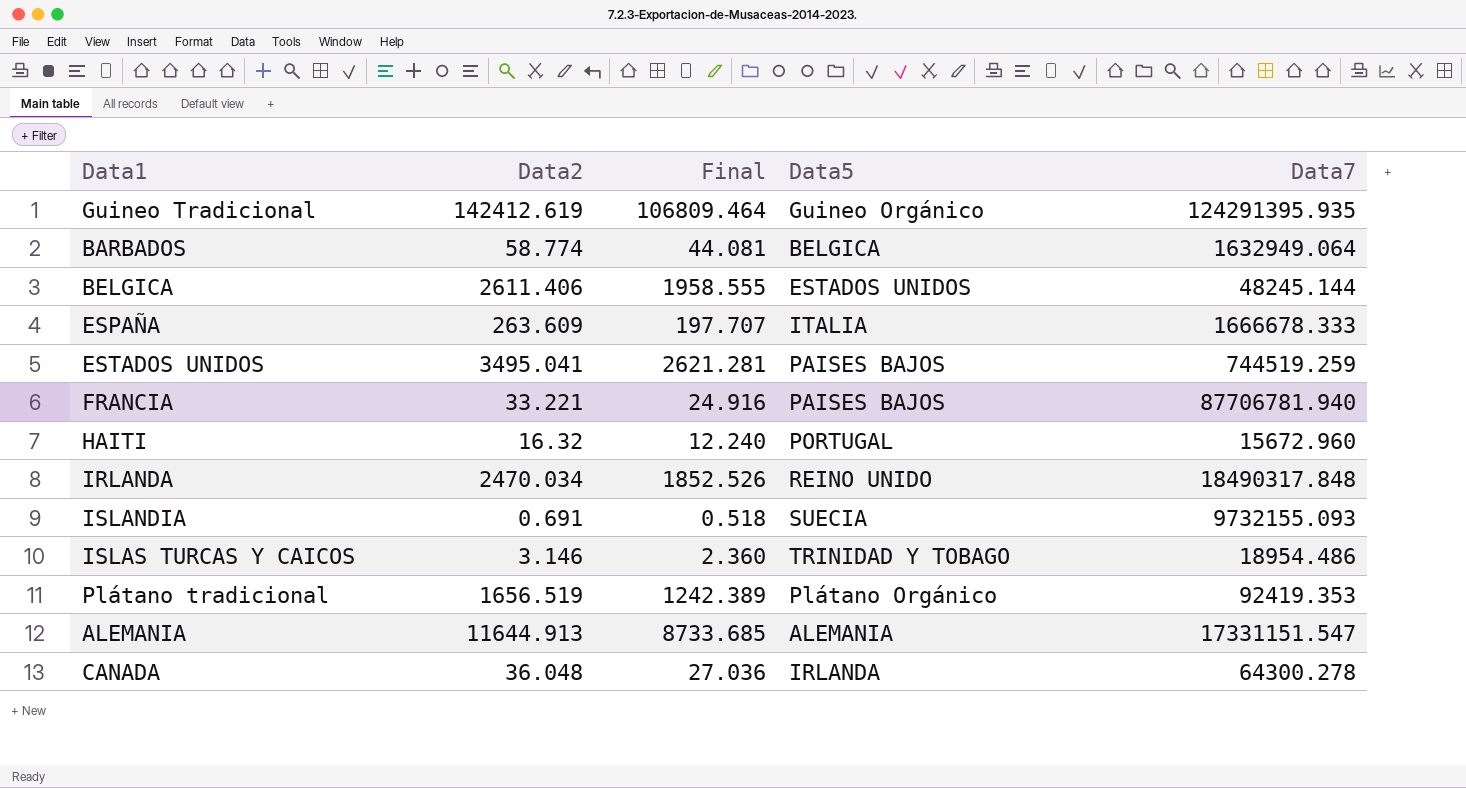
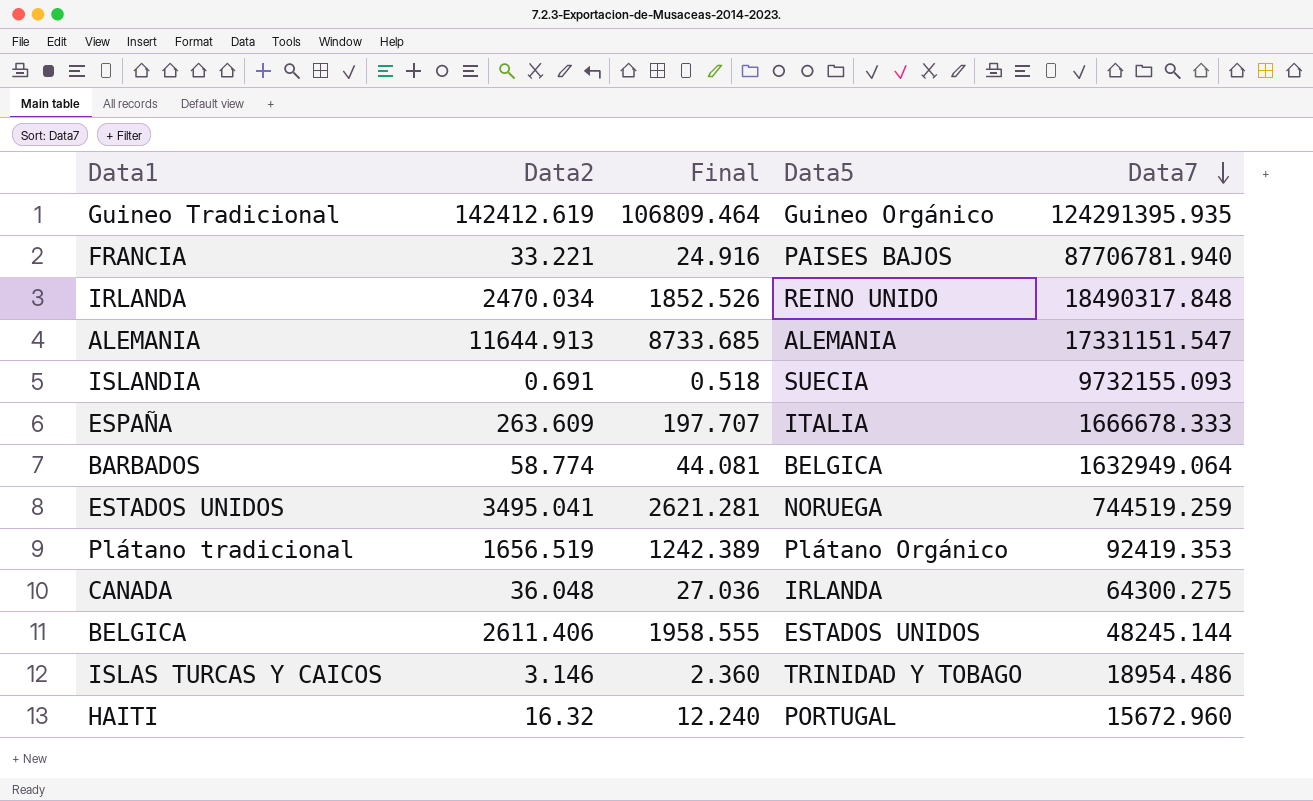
row order: none -> Data7 descending
ESTADOS UNIDOS | Data5: PAISES BAJOS -> NORUEGA
CANADA | Data7: 64300.278 -> 64300.275

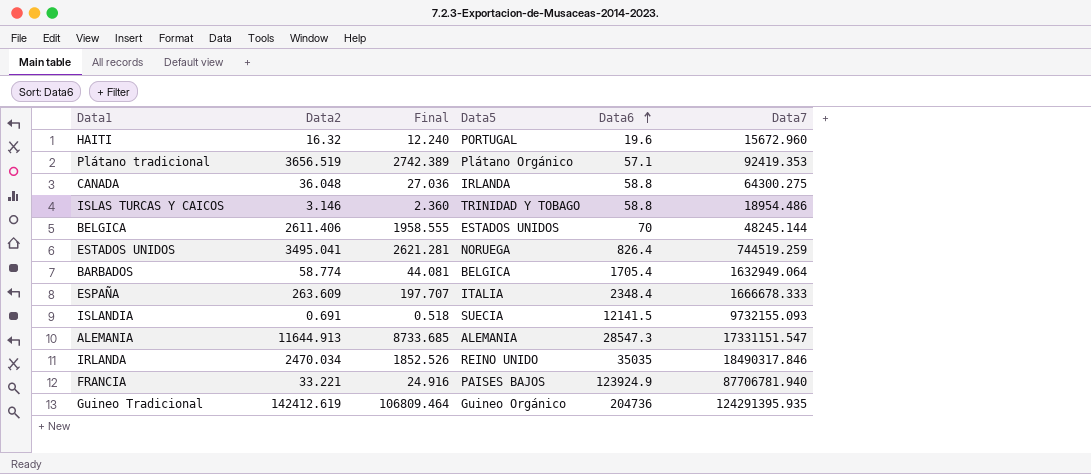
row order: Data7 descending -> Data6 ascending
column Data6 | position: none -> 5
Plátano tradicional | Data2: 1656.519 -> 3656.519
Plátano tradicional | Final: 1242.389 -> 2742.389
IRLANDA | Data7: 18490317.848 -> 18490317.846

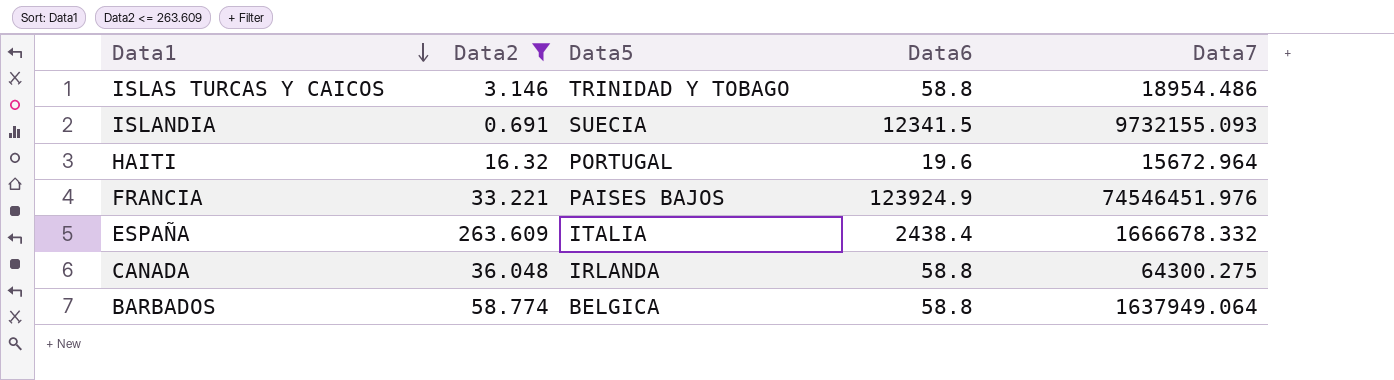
filter: none -> Data2 <= 263.609
row order: Data6 ascending -> Data1 descending
column Final | formula: [Data2] * 0.75 -> none
ISLANDIA | Data6: 12141.5 -> 12341.5
HAITI | Data7: 15672.960 -> 15672.964
FRANCIA | Data7: 87706781.940 -> 74546451.976
ESPAÑA | Data6: 2348.4 -> 2438.4
ESPAÑA | Data7: 1666678.333 -> 1666678.332
BARBADOS | Data6: 1705.4 -> 58.8
BARBADOS | Data7: 1632949.064 -> 1637949.064

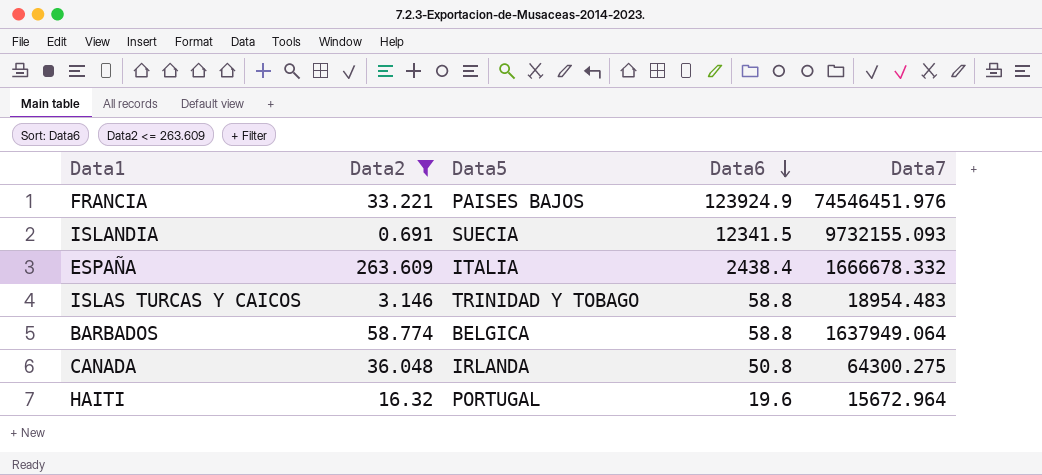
row order: Data1 descending -> Data6 descending
ISLAS TURCAS Y CAICOS | Data7: 18954.486 -> 18954.483
CANADA | Data6: 58.8 -> 50.8

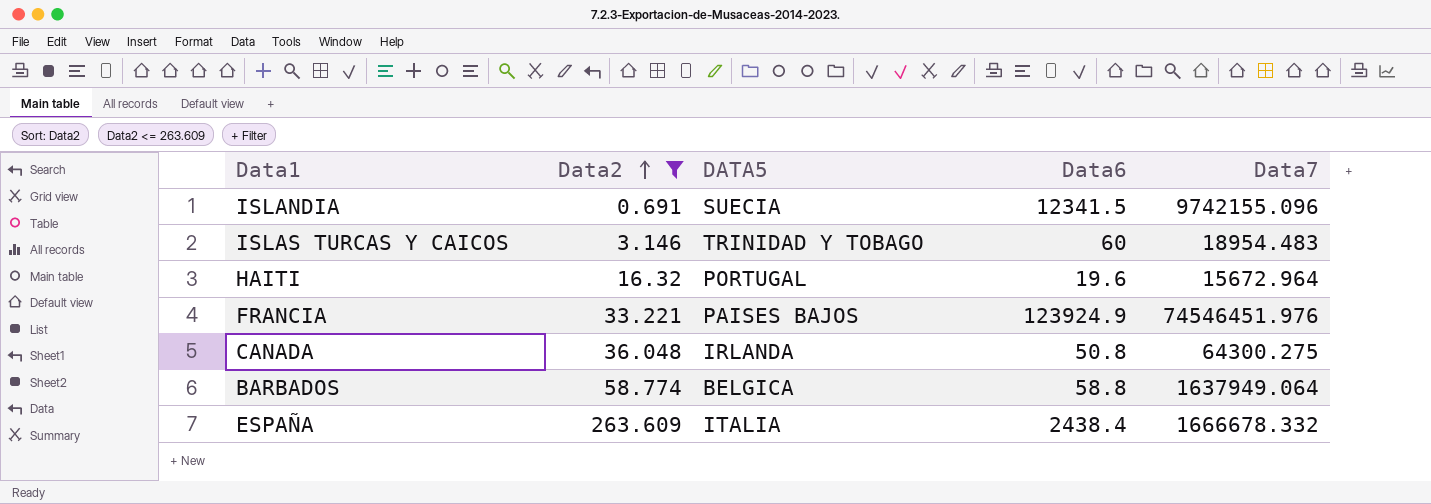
row order: Data6 descending -> Data2 ascending
column name: Data5 -> DATA5
ISLANDIA | Data7: 9732155.093 -> 9742155.096
ISLAS TURCAS Y CAICOS | Data6: 58.8 -> 60

